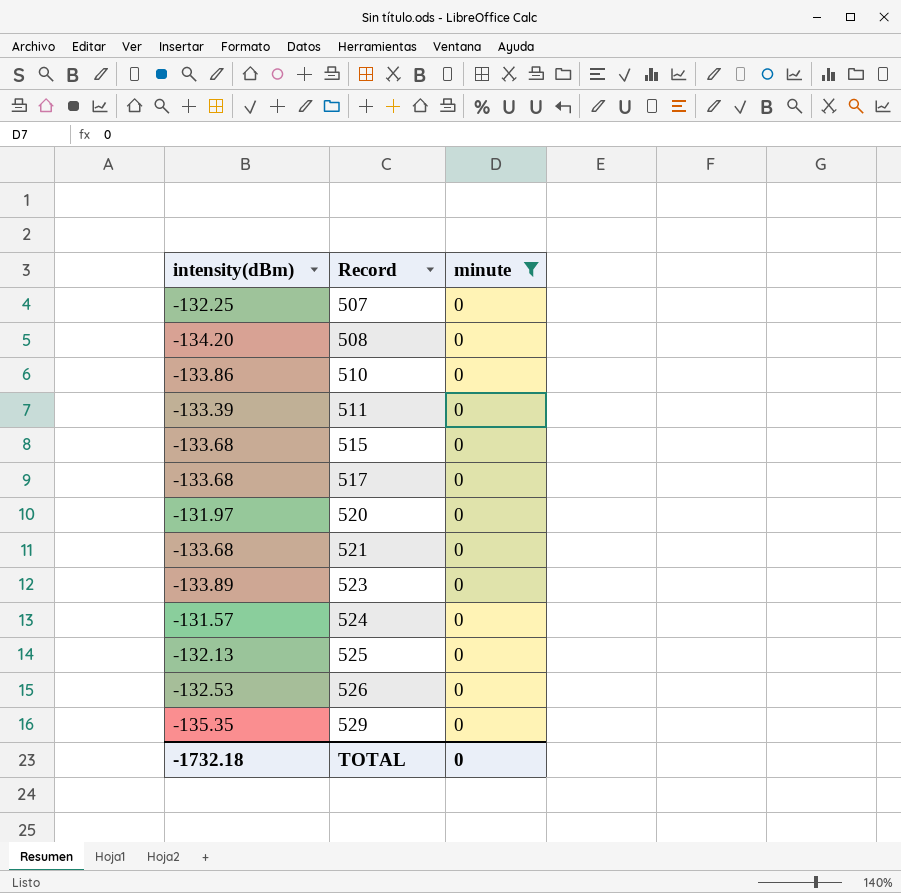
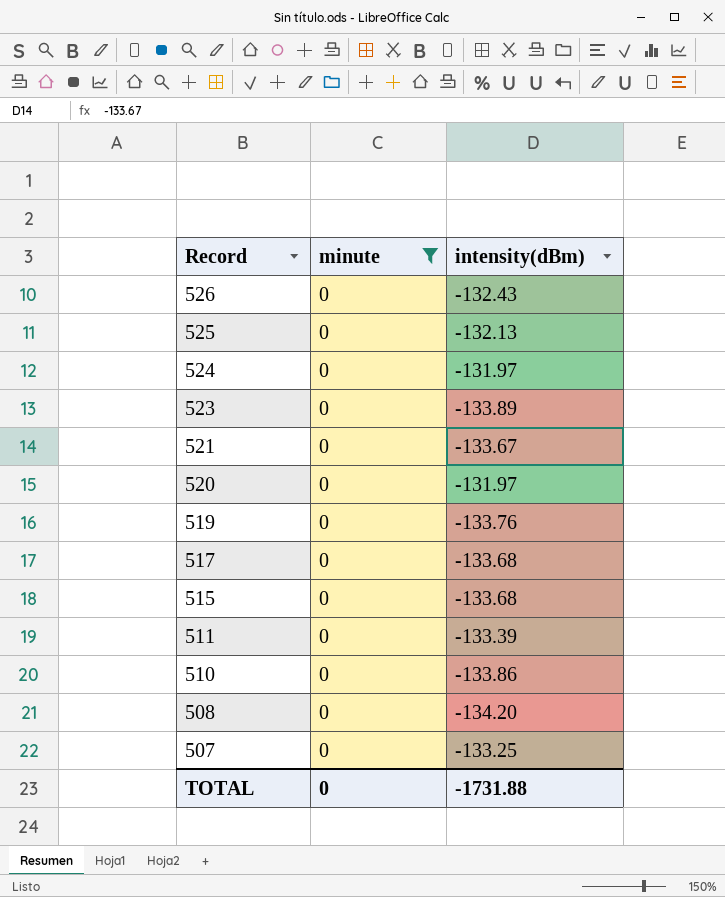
row order: Record ascending -> Record descending
column intensity(dBm) | position: 1 -> 3
row 529: -135.35 | 0 -> none
526 | intensity(dBm): -132.53 -> -132.43
524 | intensity(dBm): -131.57 -> -131.97
521 | intensity(dBm): -133.68 -> -133.67
row 519: none -> 0 | -133.76
507 | intensity(dBm): -132.25 -> -133.25
TOTAL | intensity(dBm): -1732.18 -> -1731.88

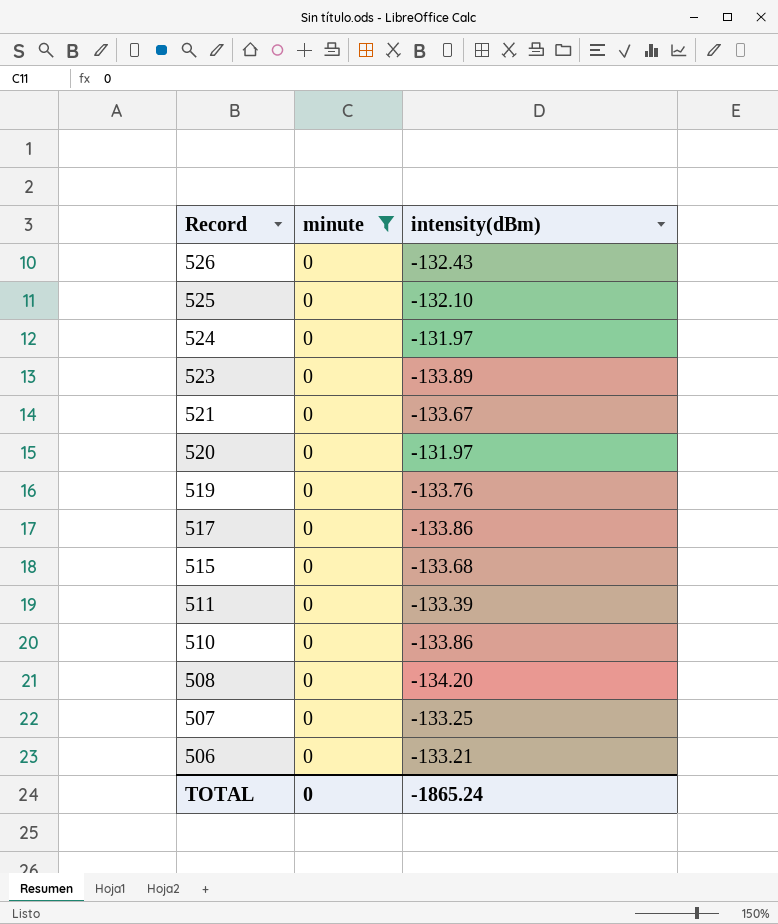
525 | intensity(dBm): -132.13 -> -132.10
517 | intensity(dBm): -133.68 -> -133.86
row 506: none -> 0 | -133.21
TOTAL | intensity(dBm): -1731.88 -> -1865.24

